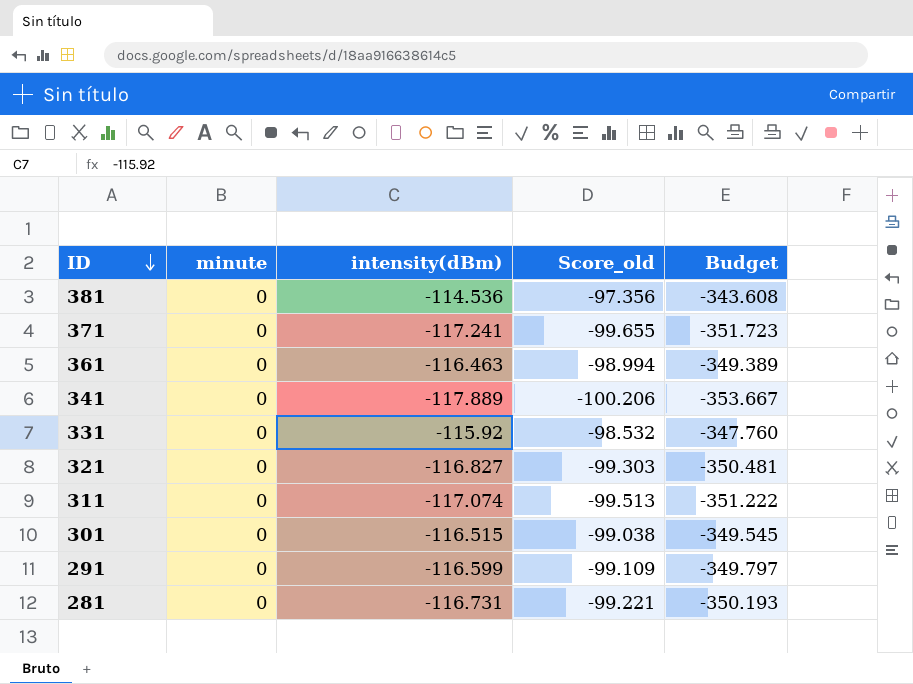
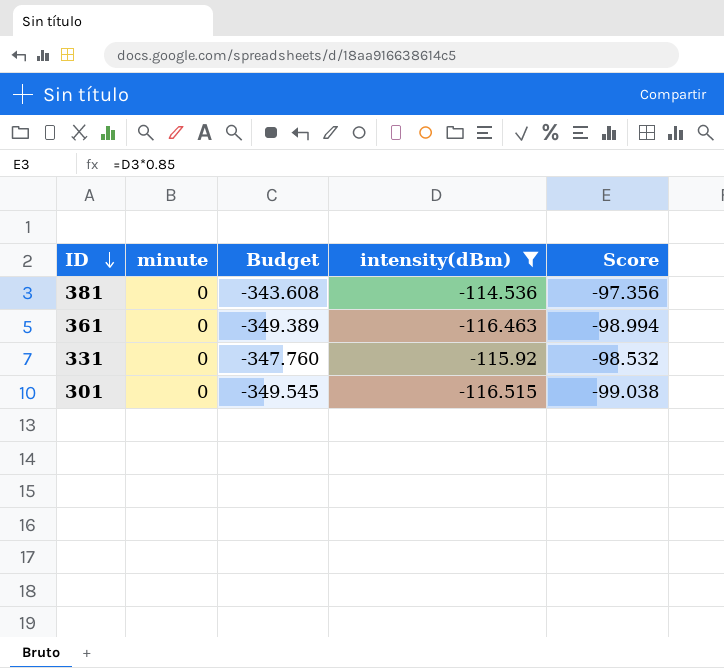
filter: none -> intensity(dBm) >= -116.515
column Budget | position: 5 -> 3
column name: Score_old -> Score

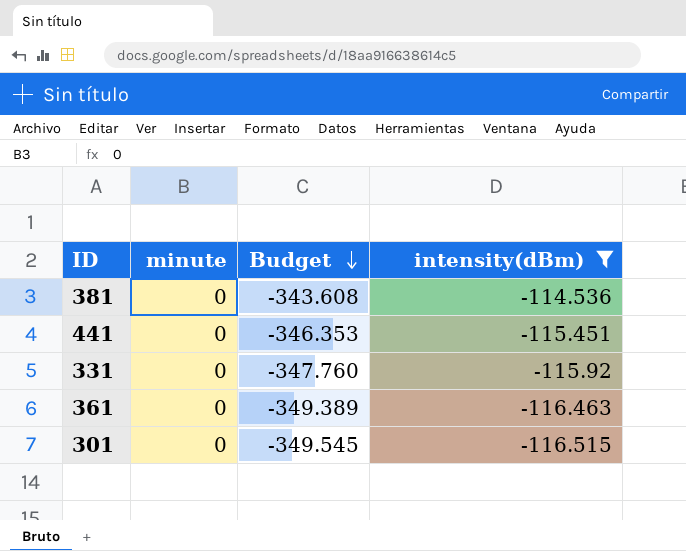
row order: ID descending -> Budget descending
column Score | formula: [intensity(dBm)] * 0.85 -> none
row 441: none -> 0 | -346.353 | -115.451

